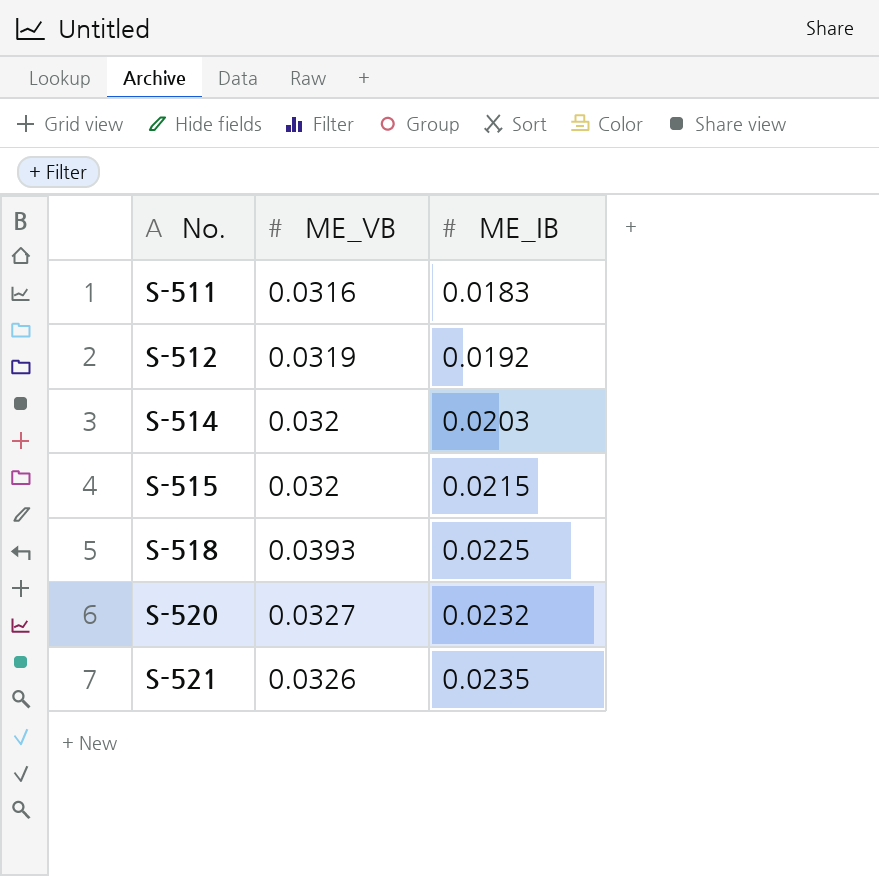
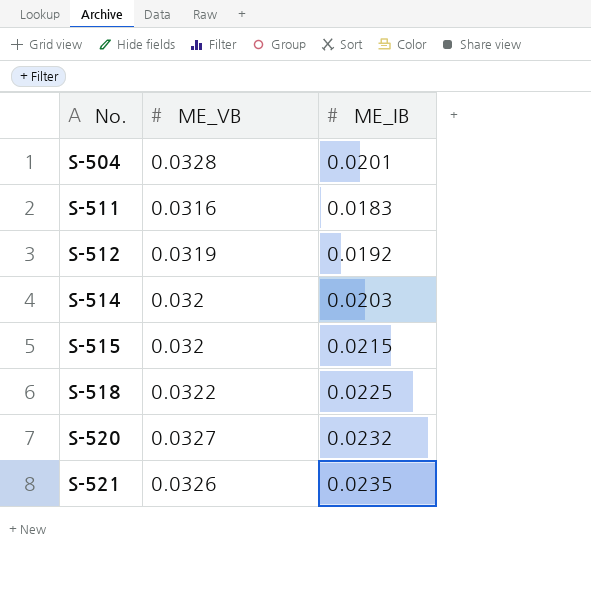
row S-504: none -> 0.0328 | 0.0201
S-518 | ME_VB: 0.0393 -> 0.0322

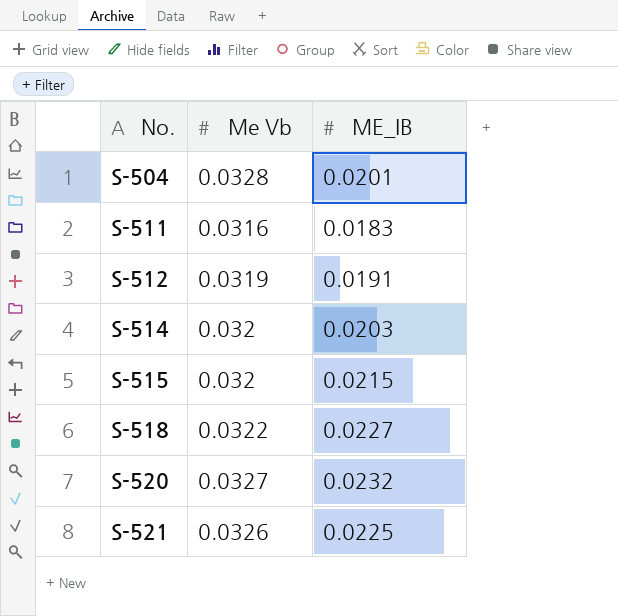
column name: ME_VB -> Me Vb
S-512 | ME_IB: 0.0192 -> 0.0191
S-518 | ME_IB: 0.0225 -> 0.0227
S-521 | ME_IB: 0.0235 -> 0.0225

